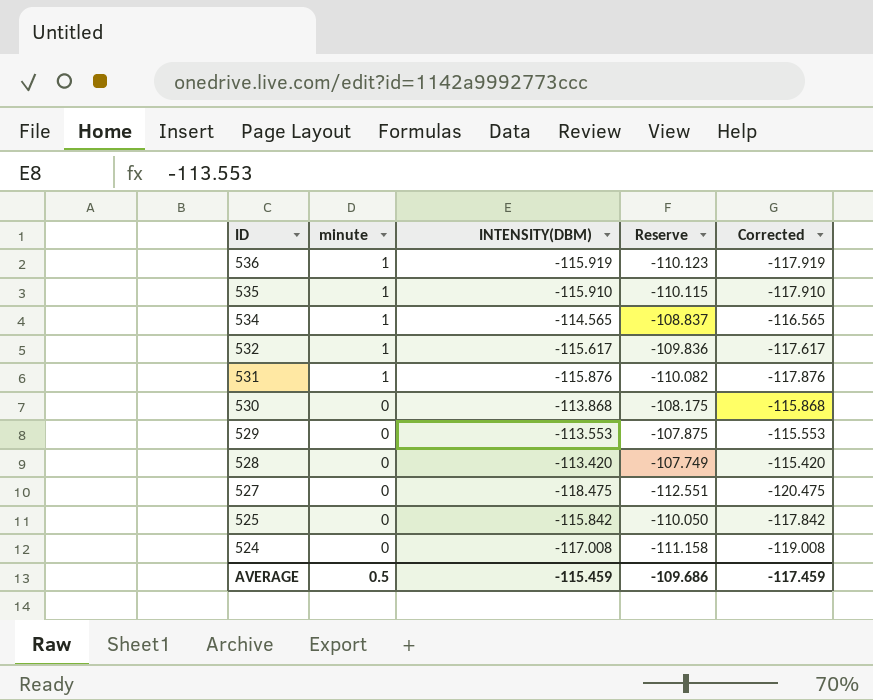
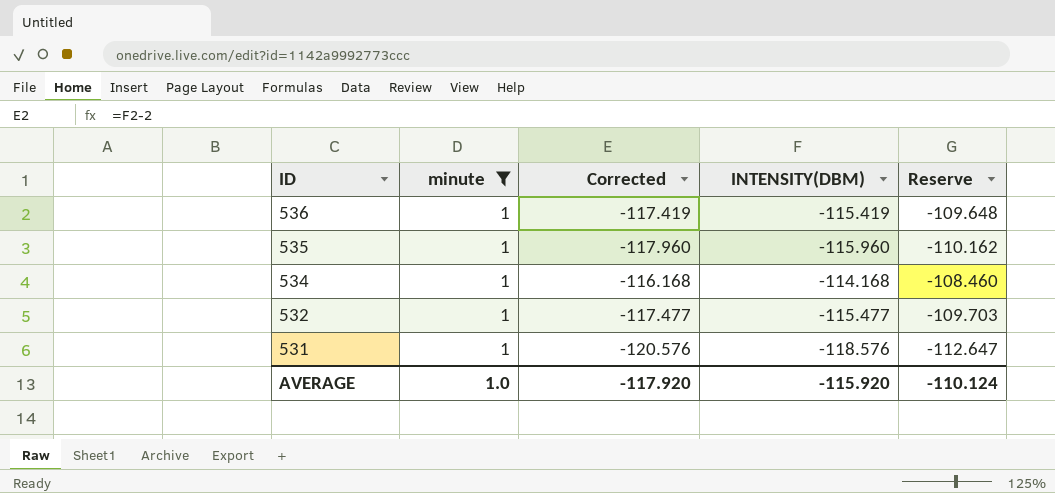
filter: none -> minute = 1
column Corrected | position: 5 -> 3
536 | Corrected: -117.919 -> -117.419
536 | INTENSITY(DBM): -115.919 -> -115.419
536 | Reserve: -110.123 -> -109.648
535 | Corrected: -117.910 -> -117.960
535 | INTENSITY(DBM): -115.910 -> -115.960
535 | Reserve: -110.115 -> -110.162
534 | Corrected: -116.565 -> -116.168
534 | INTENSITY(DBM): -114.565 -> -114.168
534 | Reserve: -108.837 -> -108.460
532 | Corrected: -117.617 -> -117.477
532 | INTENSITY(DBM): -115.617 -> -115.477
532 | Reserve: -109.836 -> -109.703
531 | Corrected: -117.876 -> -120.576
531 | INTENSITY(DBM): -115.876 -> -118.576
531 | Reserve: -110.082 -> -112.647
AVERAGE | minute: 0.5 -> 1.0
AVERAGE | Corrected: -117.459 -> -117.920
AVERAGE | INTENSITY(DBM): -115.459 -> -115.920
AVERAGE | Reserve: -109.686 -> -110.124

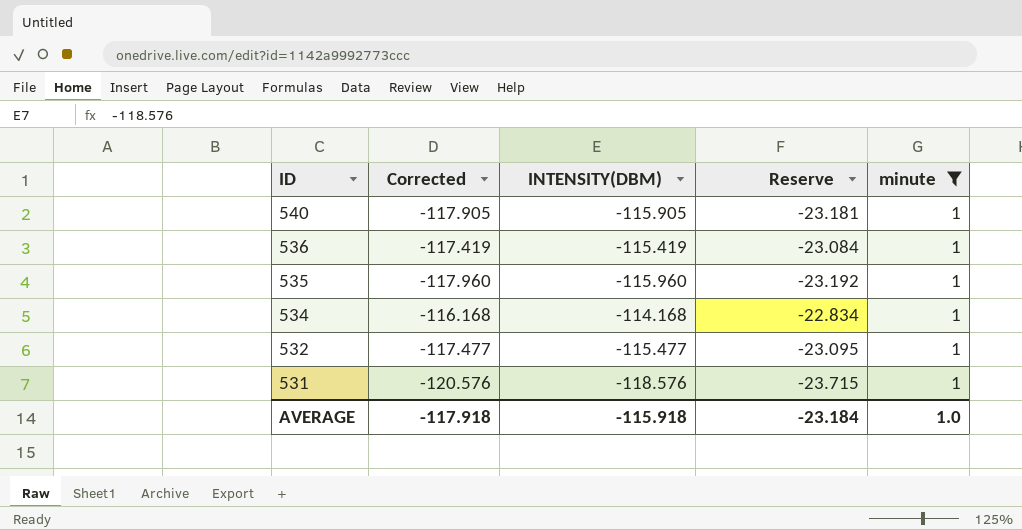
column Reserve | formula: [INTENSITY(DBM)] * 0.95 -> [INTENSITY(DBM)] * 0.2
column minute | position: 2 -> 5
row 540: none -> -117.905 | -115.905 | -23.181 | 1
AVERAGE | Corrected: -117.920 -> -117.918
AVERAGE | INTENSITY(DBM): -115.920 -> -115.918
AVERAGE | Reserve: -110.124 -> -23.184

